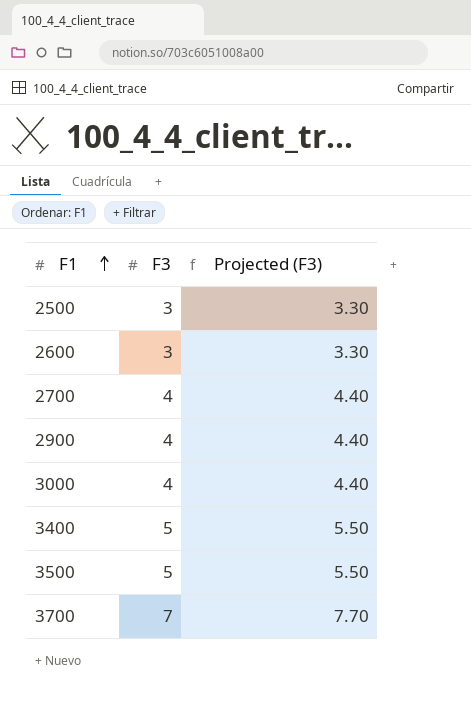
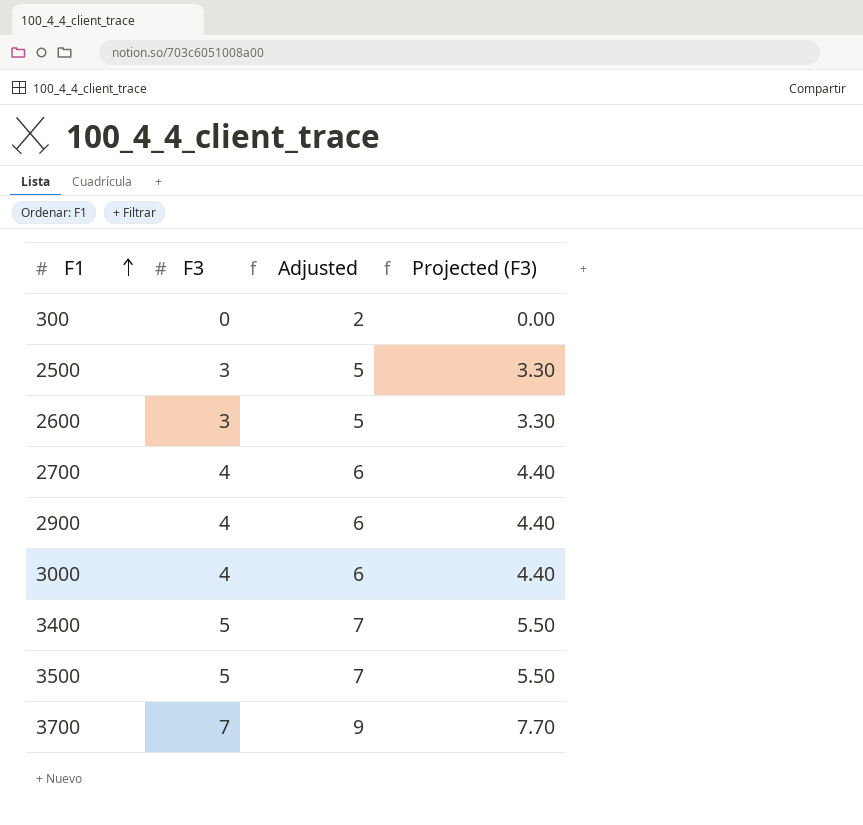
column Adjusted | formula: none -> [F3] + 2
row 300: none -> 0 | 2 | 0.00

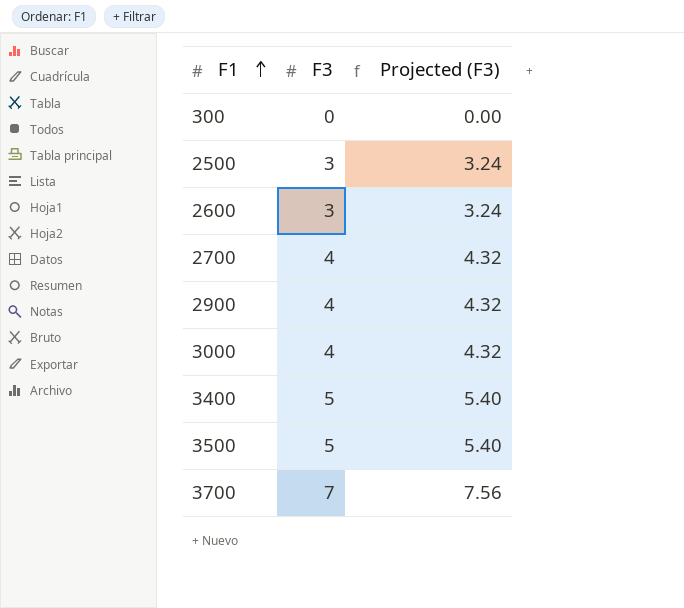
column Adjusted | formula: [F3] + 2 -> none
column Projected (F3) | formula: [F3] * 1.1 -> [F3] * 1.08

